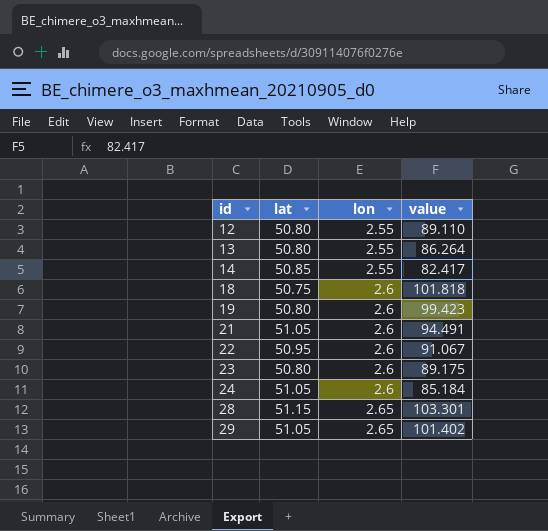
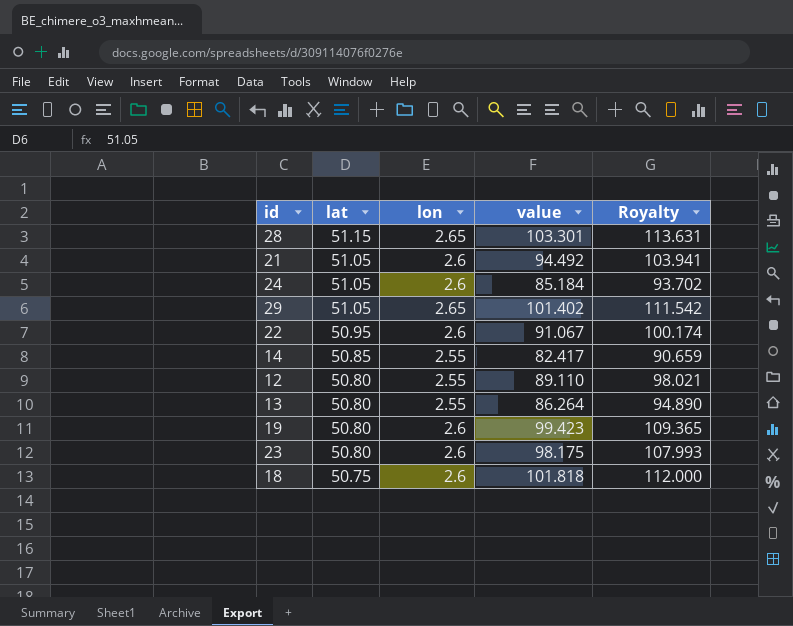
row order: id ascending -> lat descending
column Royalty | formula: none -> [value] * 1.1
21 | value: 94.491 -> 94.492
23 | value: 89.175 -> 98.175

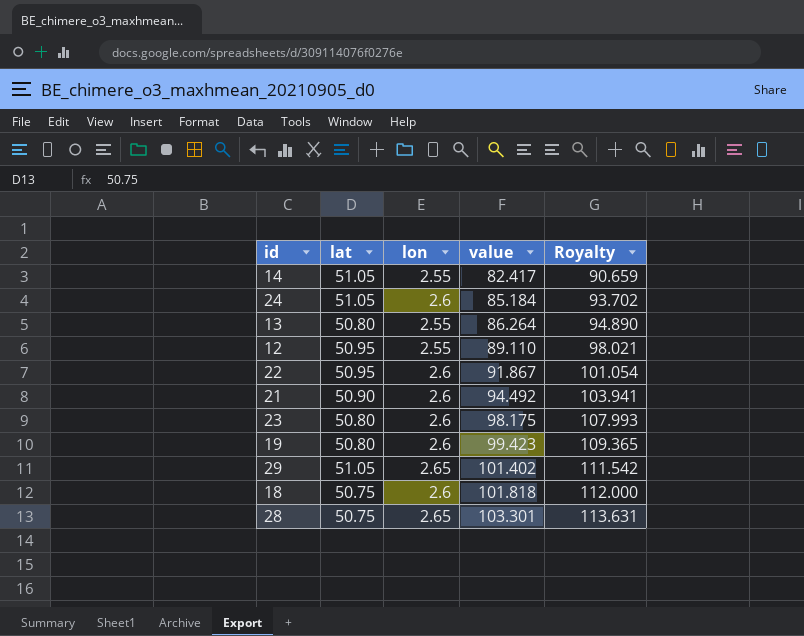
row order: lat descending -> value ascending
14 | lat: 50.85 -> 51.05
12 | lat: 50.80 -> 50.95
22 | value: 91.067 -> 91.867
22 | Royalty: 100.174 -> 101.054
21 | lat: 51.05 -> 50.90
28 | lat: 51.15 -> 50.75

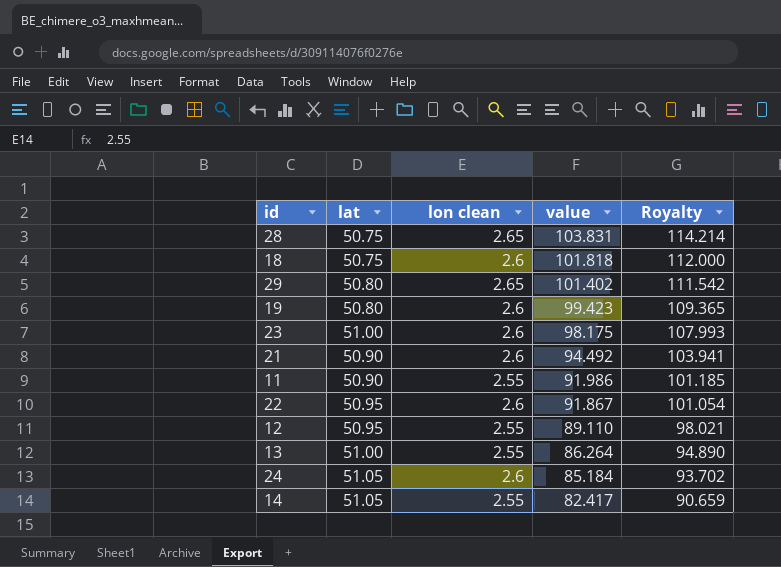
row order: value ascending -> value descending
column name: lon -> lon clean
28 | value: 103.301 -> 103.831
28 | Royalty: 113.631 -> 114.214
29 | lat: 51.05 -> 50.80
23 | lat: 50.80 -> 51.00
row 11: none -> 50.90 | 2.55 | 91.986 | 101.185
13 | lat: 50.80 -> 51.00

